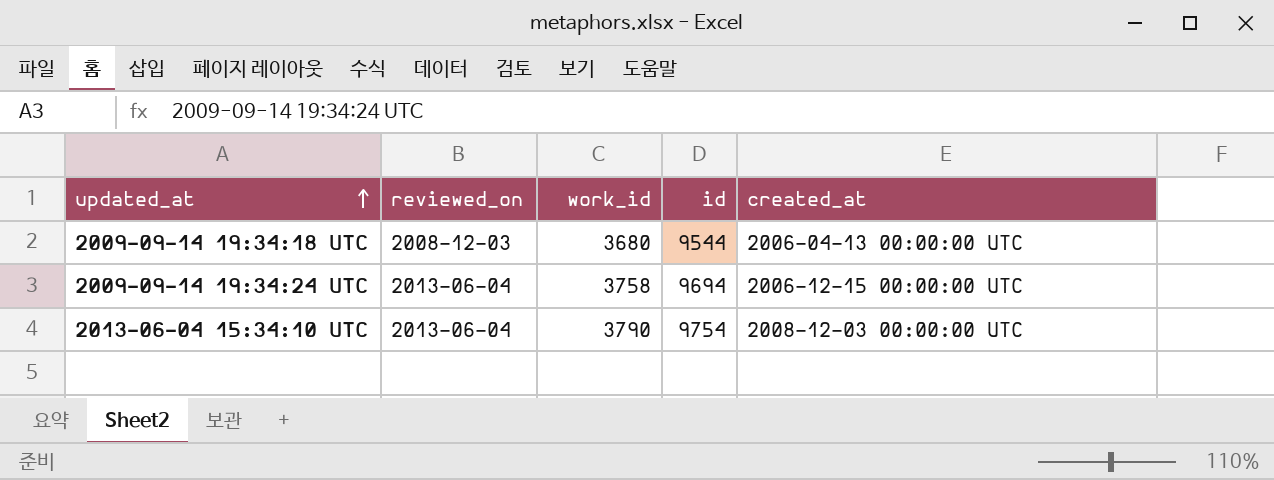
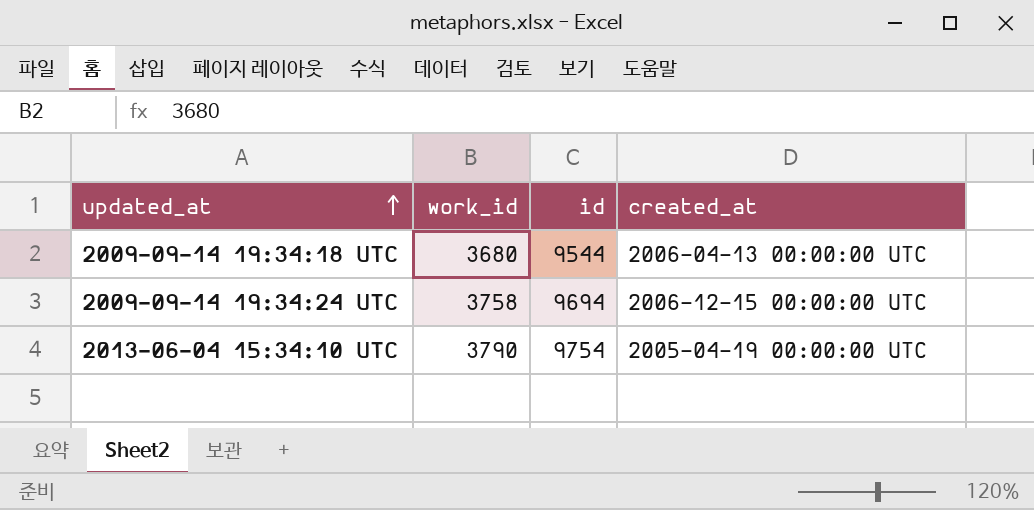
column reviewed_on | position: 2 -> none
2013-06-04 15:34:10 UTC | created_at: 2008-12-03 00:00:00 UTC -> 2005-04-19 00:00:00 UTC

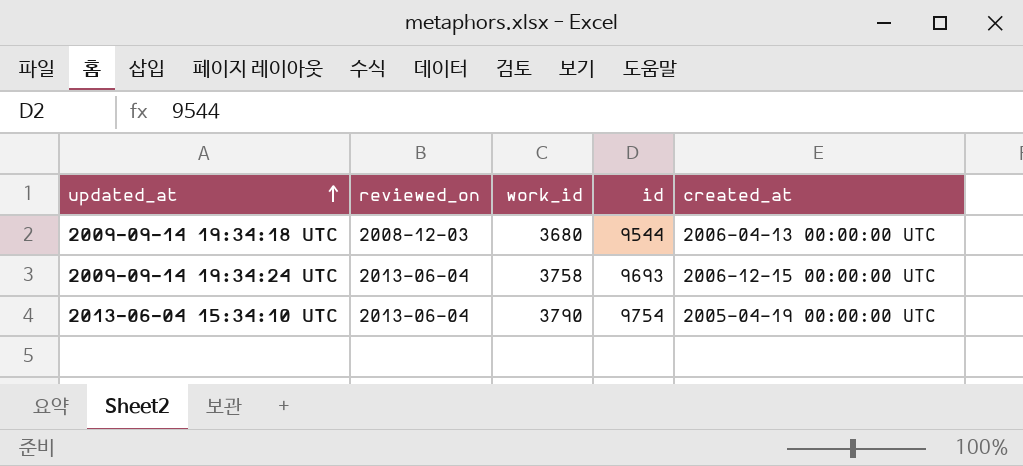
column reviewed_on | position: none -> 2
2009-09-14 19:34:24 UTC | id: 9694 -> 9693

